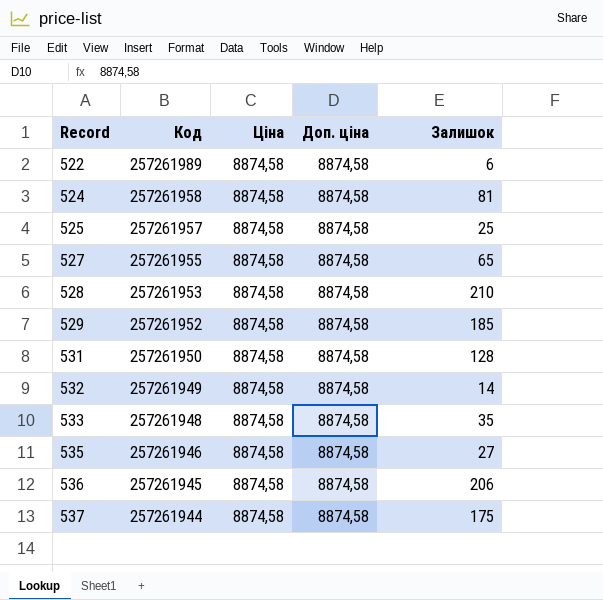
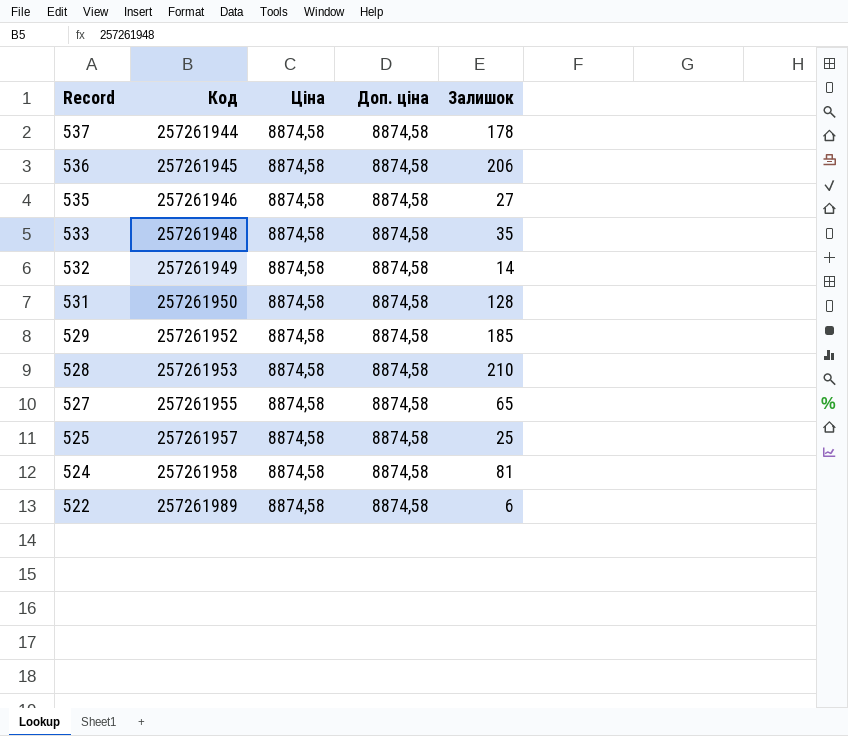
row order: Record ascending -> Record descending
537 | Залишок: 175 -> 178

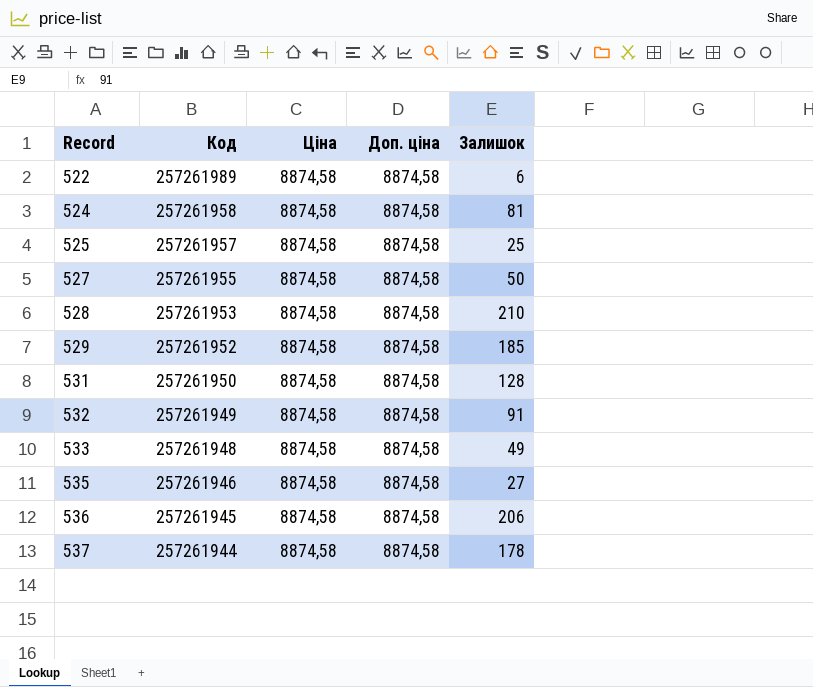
row order: Record descending -> Record ascending
527 | Залишок: 65 -> 50
532 | Залишок: 14 -> 91
533 | Залишок: 35 -> 49

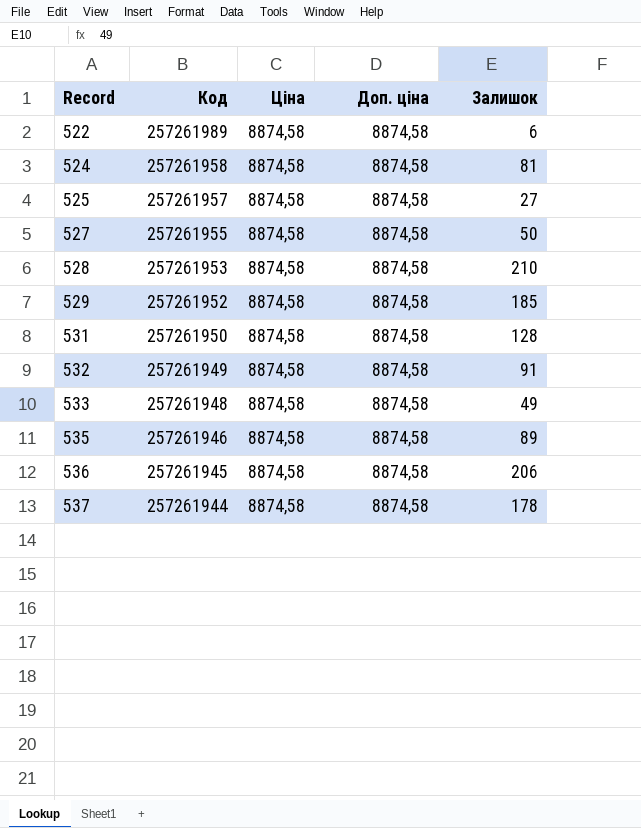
525 | Залишок: 25 -> 27
535 | Залишок: 27 -> 89

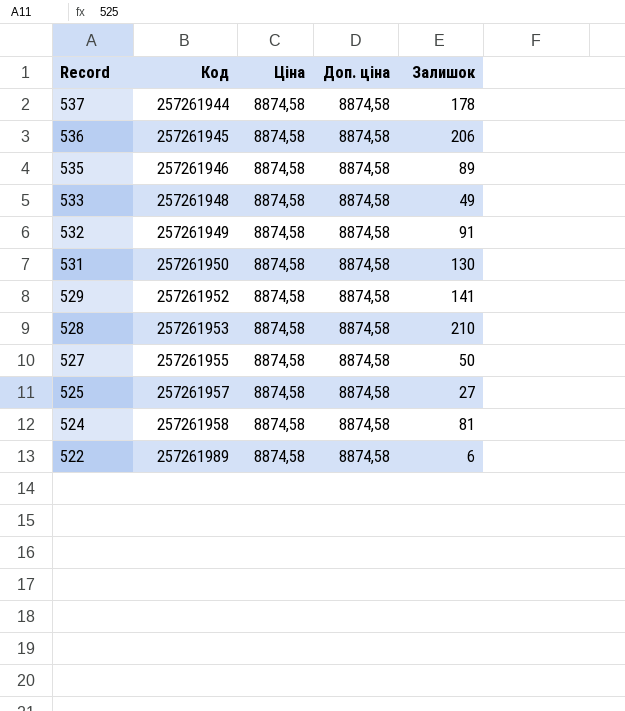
row order: Record ascending -> Record descending
531 | Залишок: 128 -> 130
529 | Залишок: 185 -> 141

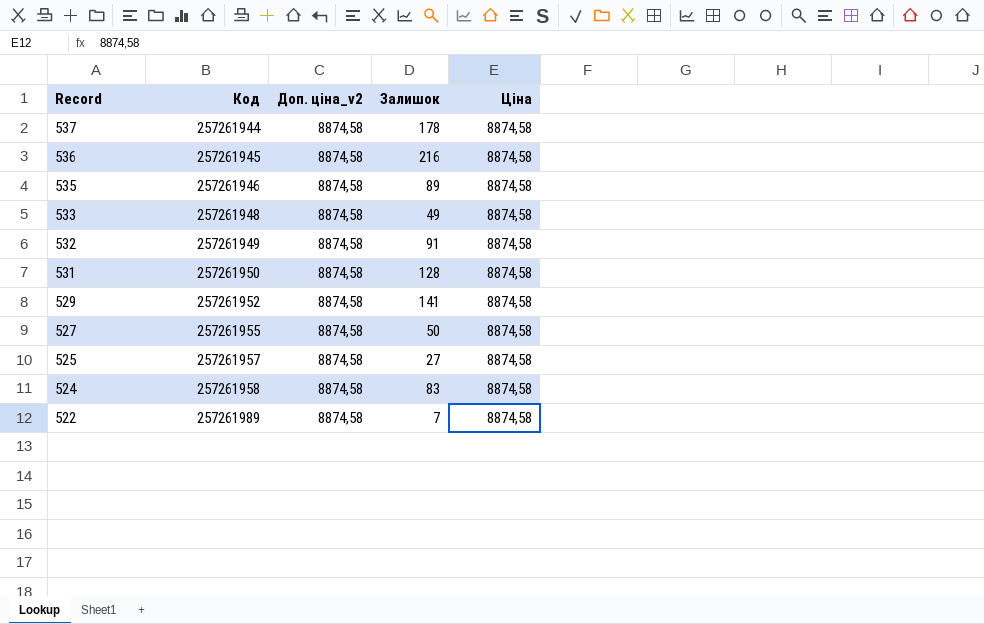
column name: Доп. ціна -> Доп. ціна_v2
column Ціна | position: 3 -> 5
row 528: 257261953 | 8874,58 | 8874,58 | 210 -> none
536 | Залишок: 206 -> 216
531 | Залишок: 130 -> 128
524 | Залишок: 81 -> 83
522 | Залишок: 6 -> 7

